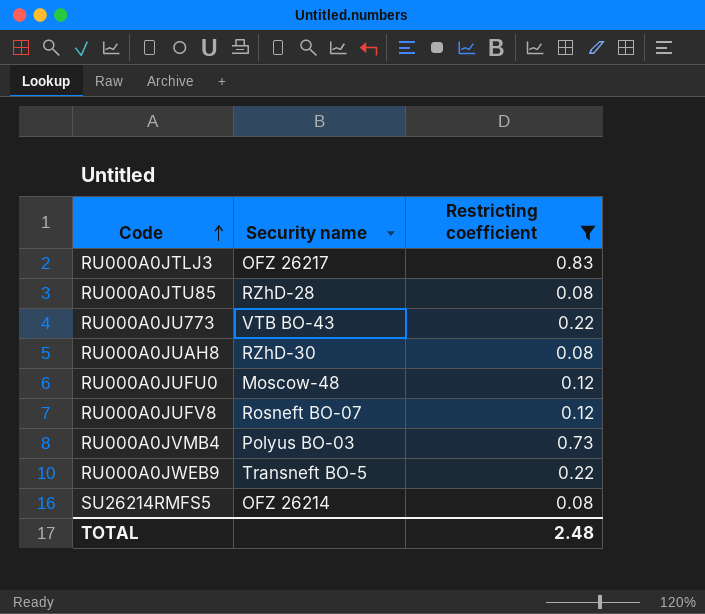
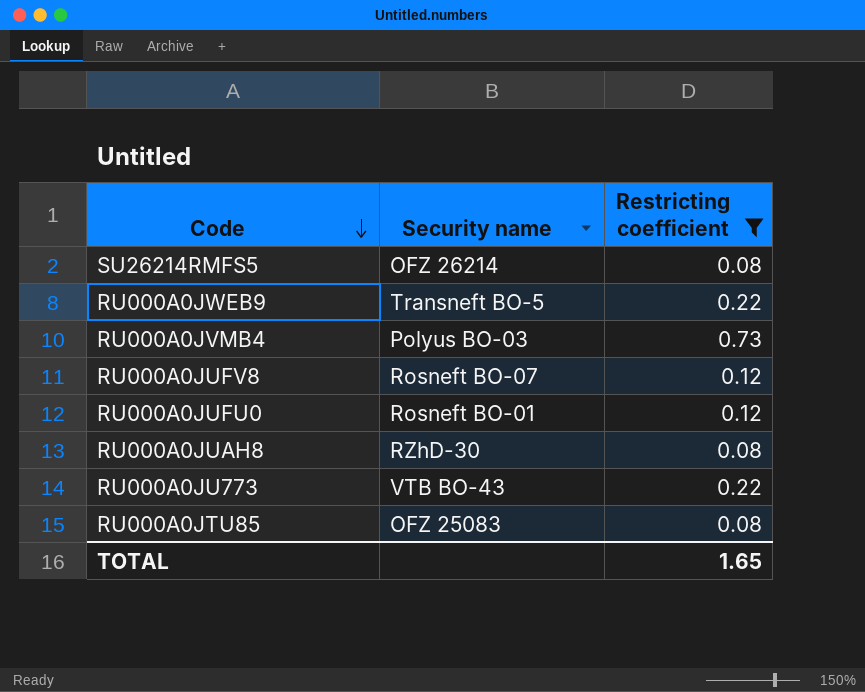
row order: Сode ascending -> Сode descending
row RU000A0JTLJ3: OFZ 26217 | 0.83 -> none
RU000A0JUFU0 | Security name: Moscow-48 -> Rosneft BO-01
RU000A0JTU85 | Security name: RZhD-28 -> OFZ 25083
TOTAL | Restricting coefficient: 2.48 -> 1.65

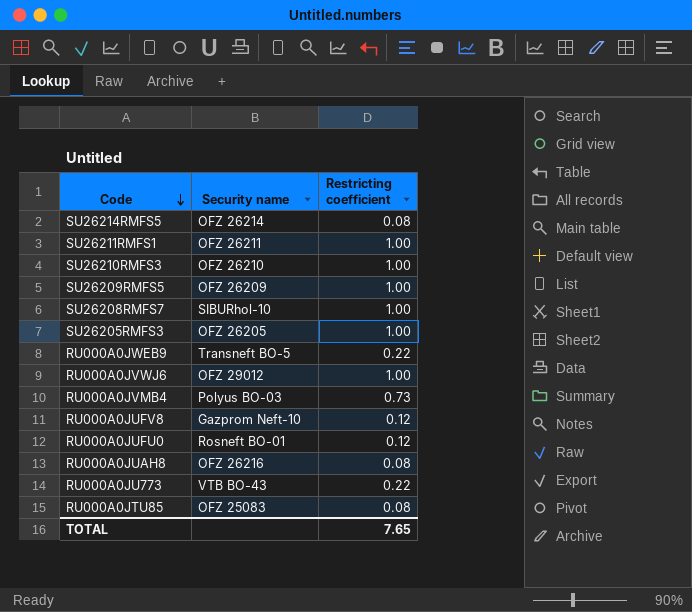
filter: Restricting coefficient != 1.00 -> none
RU000A0JUFV8 | Security name: Rosneft BO-07 -> Gazprom Neft-10
RU000A0JUAH8 | Security name: RZhD-30 -> OFZ 26216
TOTAL | Restricting coefficient: 1.65 -> 7.65

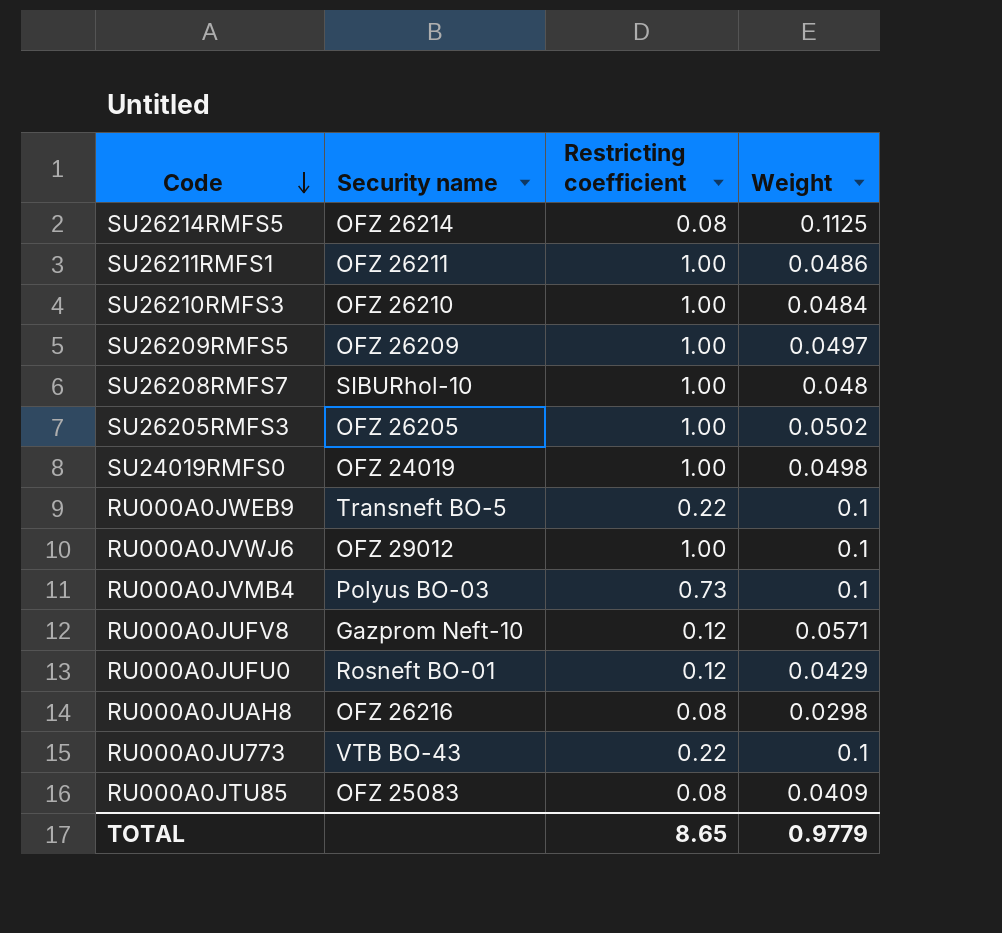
column Weight | position: none -> 4
row SU24019RMFS0: none -> OFZ 24019 | 1.00 | 0.0498
TOTAL | Restricting coefficient: 7.65 -> 8.65

